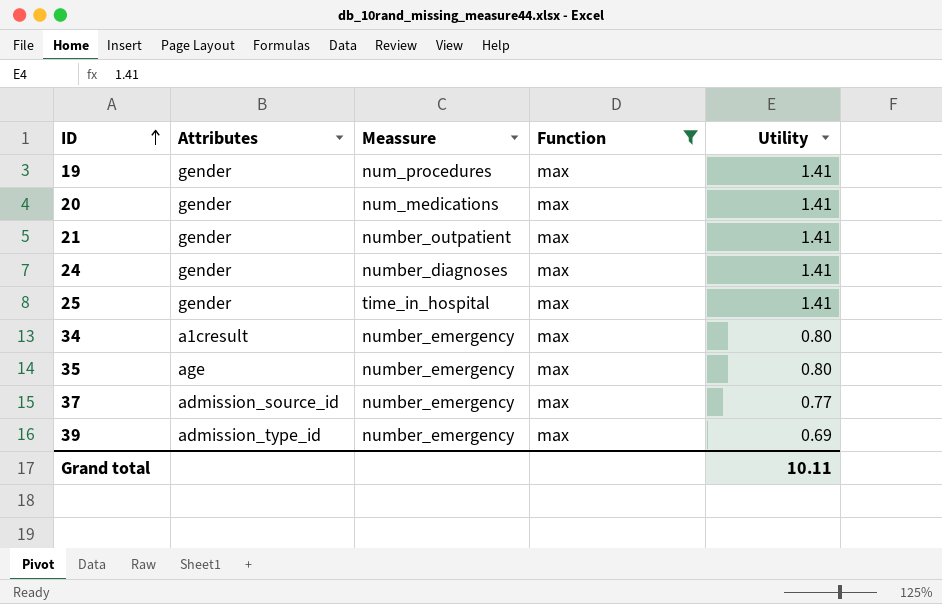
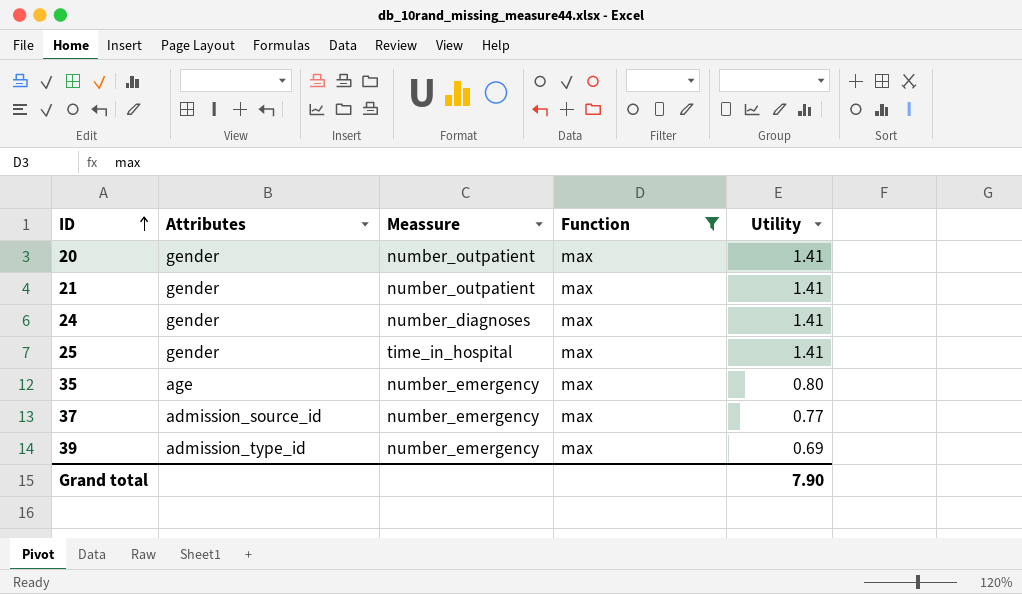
row 19: gender | num_procedures | max | 1.41 -> none
row 34: a1cresult | number_emergency | max | 0.80 -> none
20 | Meassure: num_medications -> number_outpatient
Grand total | Utility: 10.11 -> 7.90

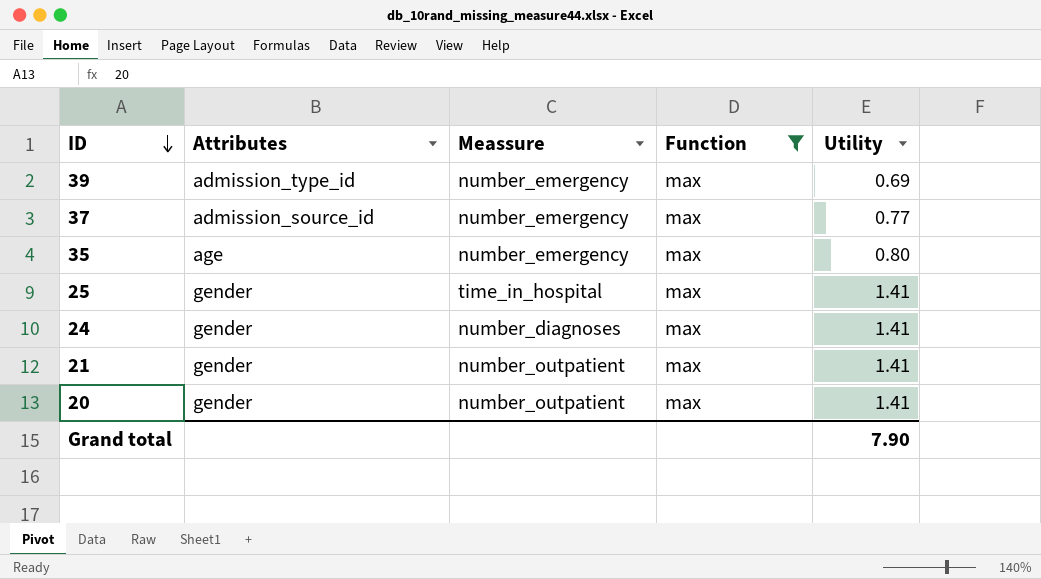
row order: ID ascending -> ID descending

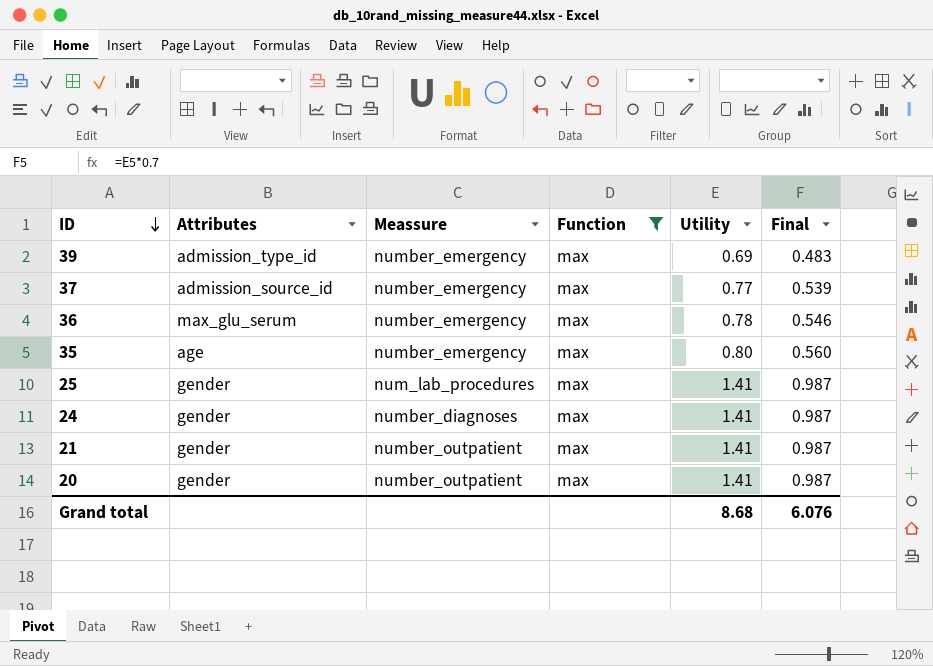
column Final | formula: none -> [Utility] * 0.7
row 36: none -> max_glu_serum | number_emergency | max | 0.78 | 0.546
25 | Meassure: time_in_hospital -> num_lab_procedures
Grand total | Utility: 7.90 -> 8.68

